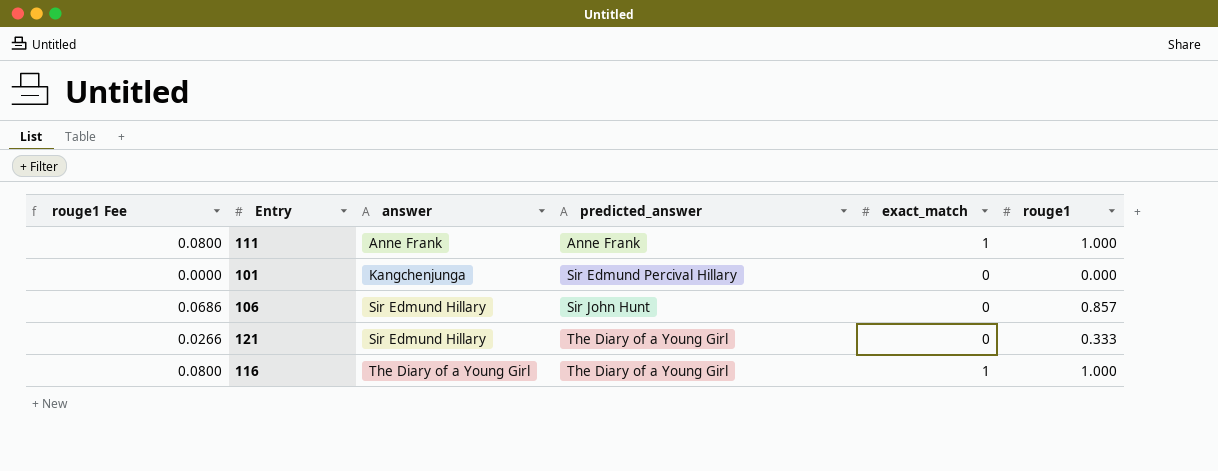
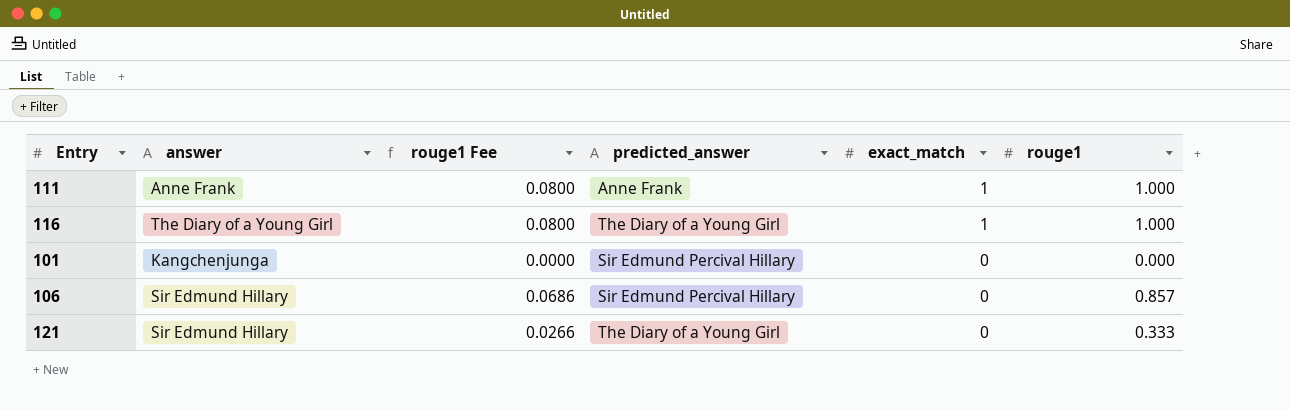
row order: answer ascending -> exact_match descending
column rouge1 Fee | position: 1 -> 3
106 | predicted_answer: Sir John Hunt -> Sir Edmund Percival Hillary

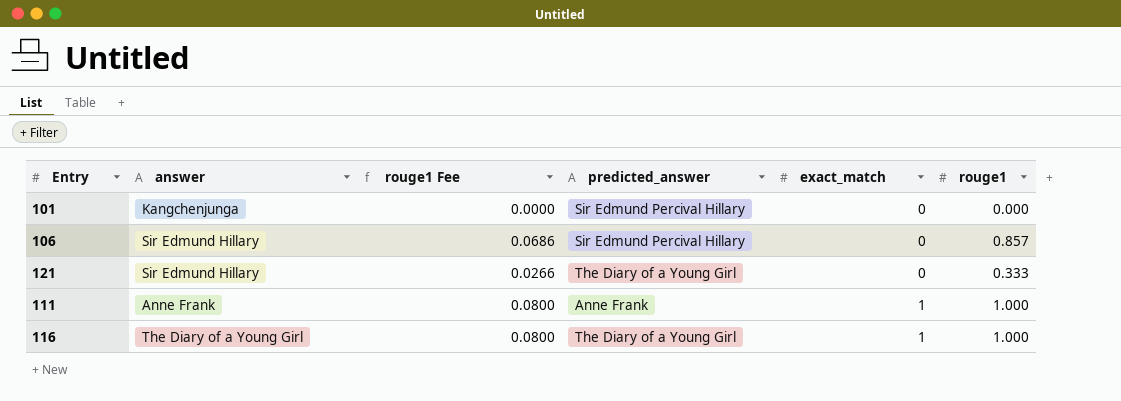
row order: exact_match descending -> exact_match ascending

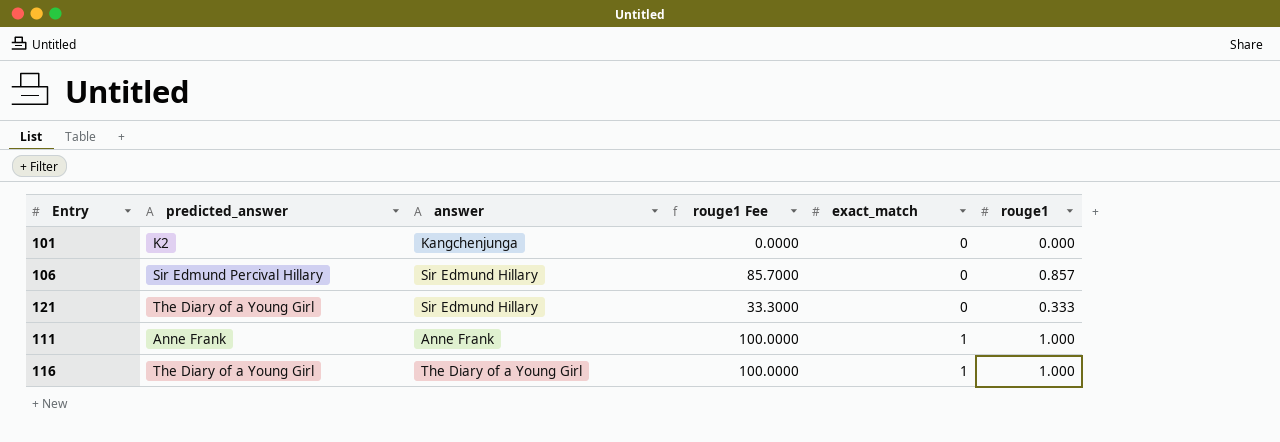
column predicted_answer | position: 4 -> 2
column rouge1 Fee | formula: [rouge1] * 0.08 -> [rouge1] * 100
101 | predicted_answer: Sir Edmund Percival Hillary -> K2

